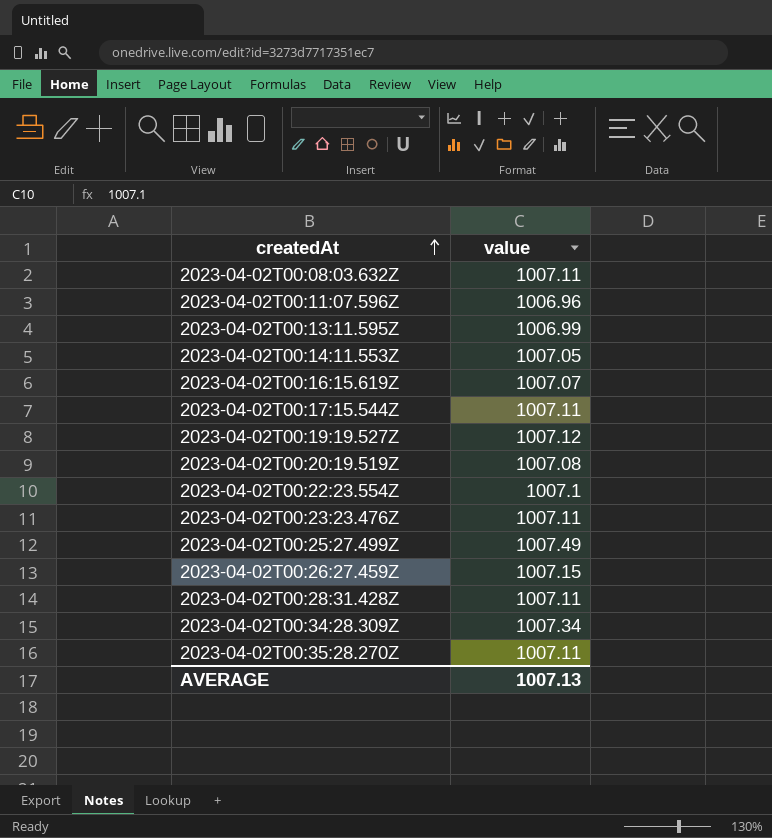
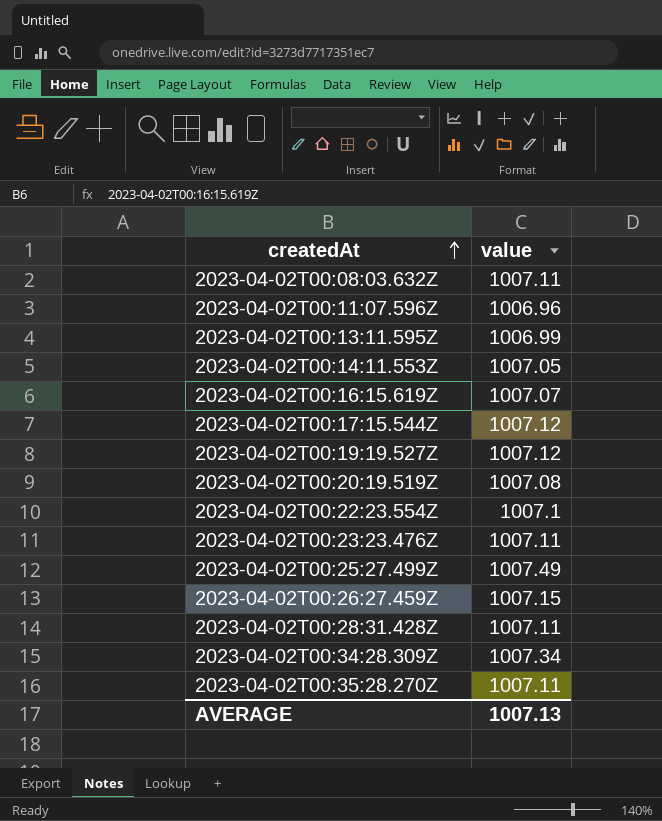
2023-04-02T00:17:15.544Z | value: 1007.11 -> 1007.12

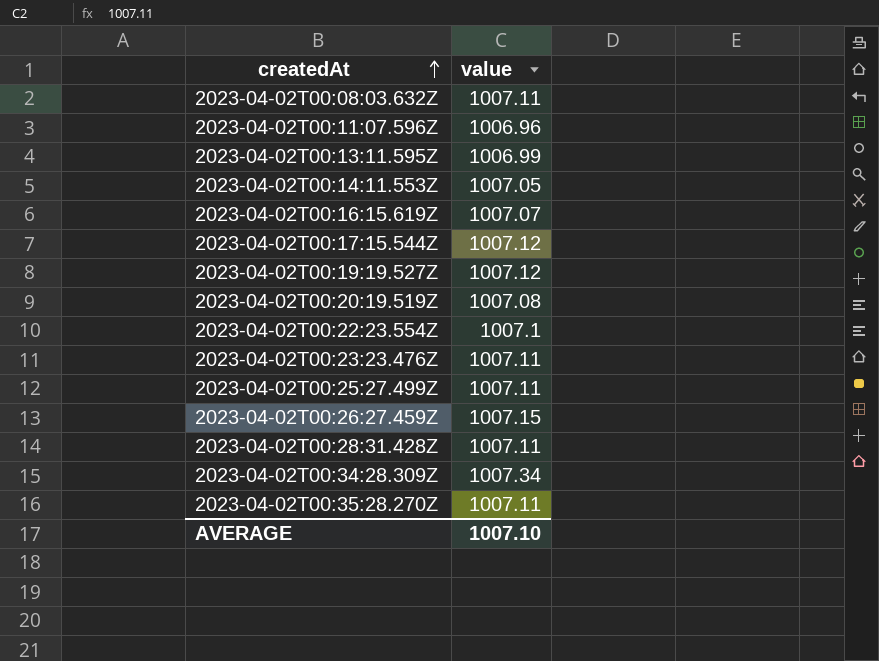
2023-04-02T00:25:27.499Z | value: 1007.49 -> 1007.11
AVERAGE | value: 1007.13 -> 1007.10

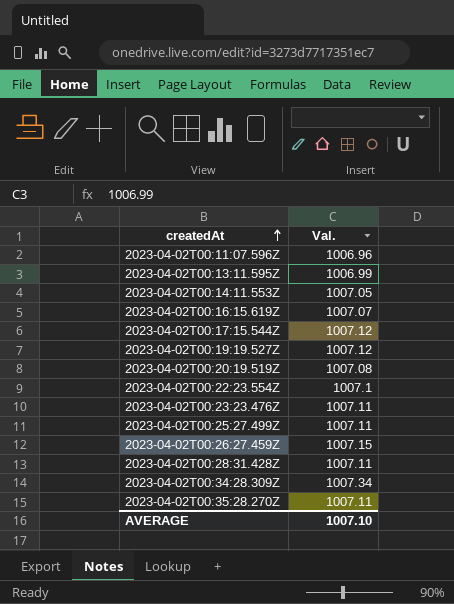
column name: value -> Val.
row 2023-04-02T00:08:03.632Z: 1007.11 -> none

